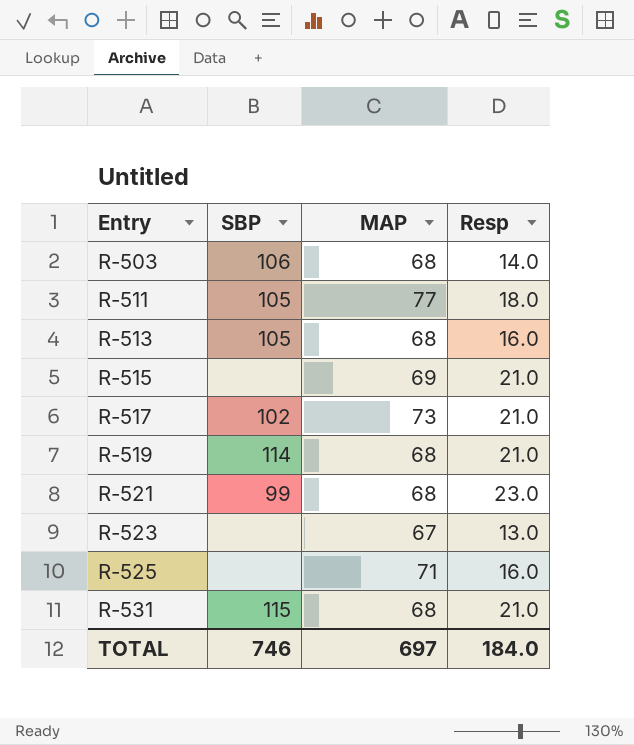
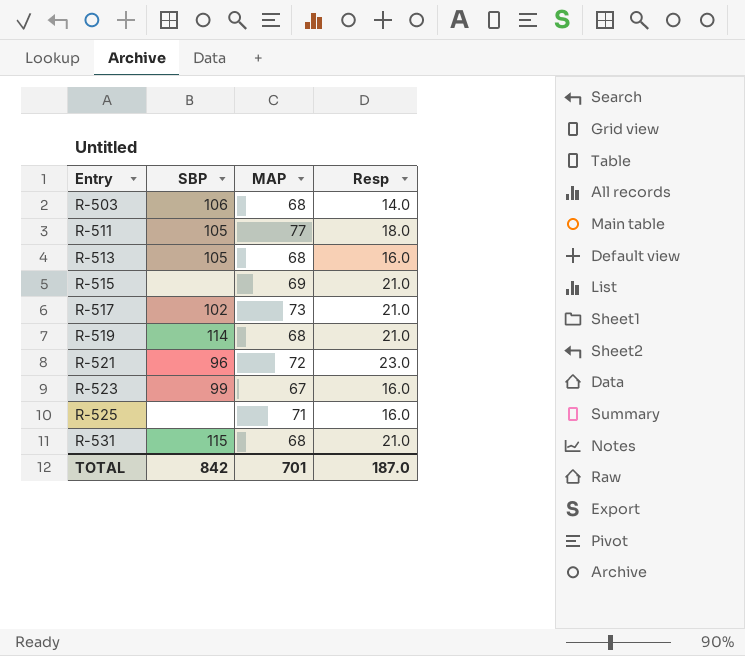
R-521 | SBP: 99 -> 96
R-521 | MAP: 68 -> 72
R-523 | SBP: none -> 99
R-523 | Resp: 13.0 -> 16.0
TOTAL | SBP: 746 -> 842
TOTAL | MAP: 697 -> 701
TOTAL | Resp: 184.0 -> 187.0

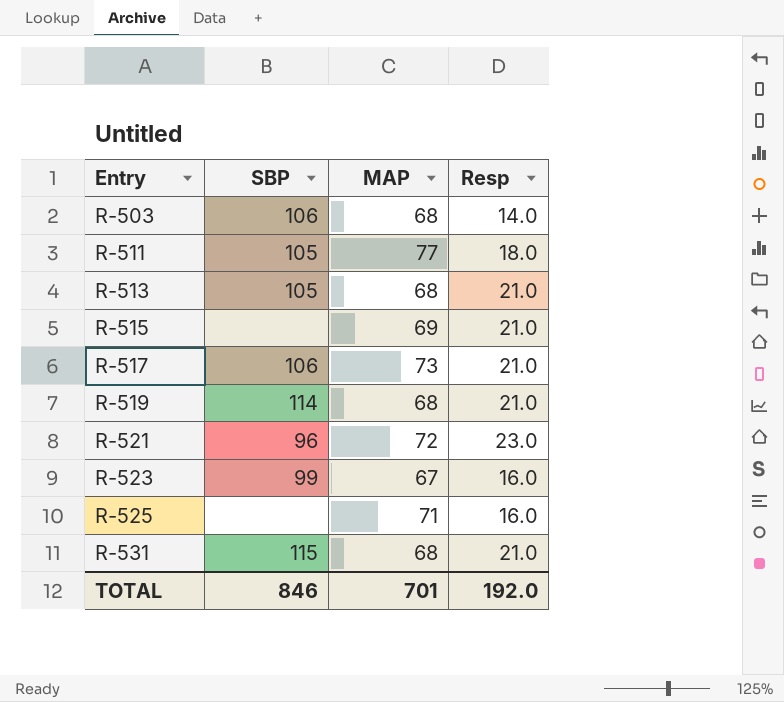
R-513 | Resp: 16.0 -> 21.0
R-517 | SBP: 102 -> 106
TOTAL | SBP: 842 -> 846
TOTAL | Resp: 187.0 -> 192.0

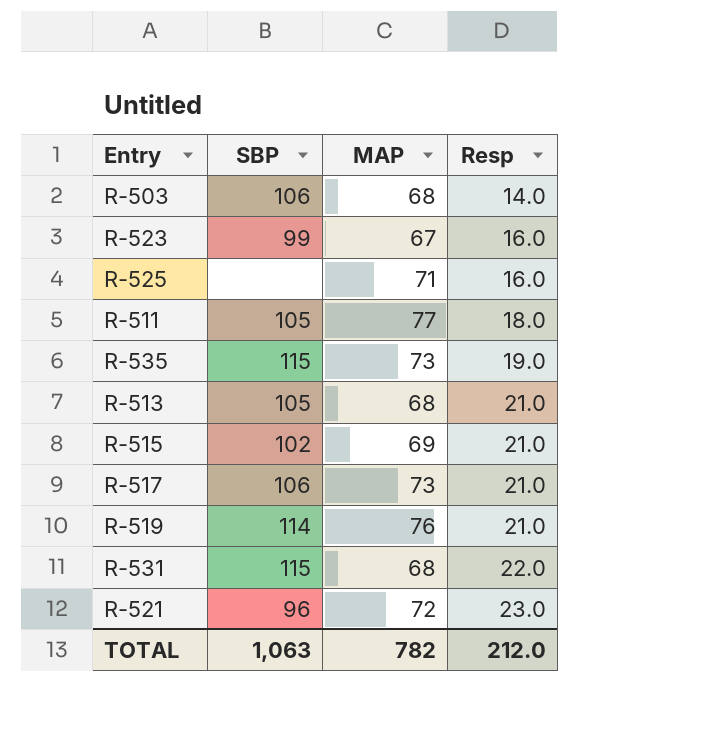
row order: Entry ascending -> Resp ascending
row R-535: none -> 115 | 73 | 19.0
R-515 | SBP: none -> 102
R-519 | MAP: 68 -> 76
R-531 | Resp: 21.0 -> 22.0
TOTAL | SBP: 846 -> 1,063
TOTAL | MAP: 701 -> 782
TOTAL | Resp: 192.0 -> 212.0

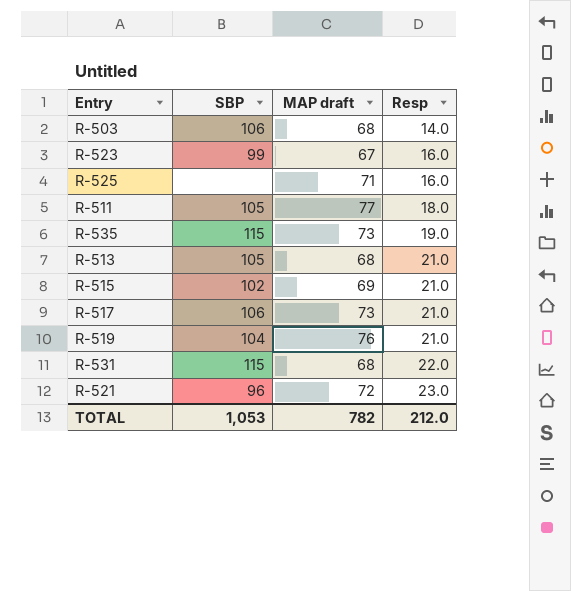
column name: MAP -> MAP draft
R-519 | SBP: 114 -> 104
TOTAL | SBP: 1,063 -> 1,053

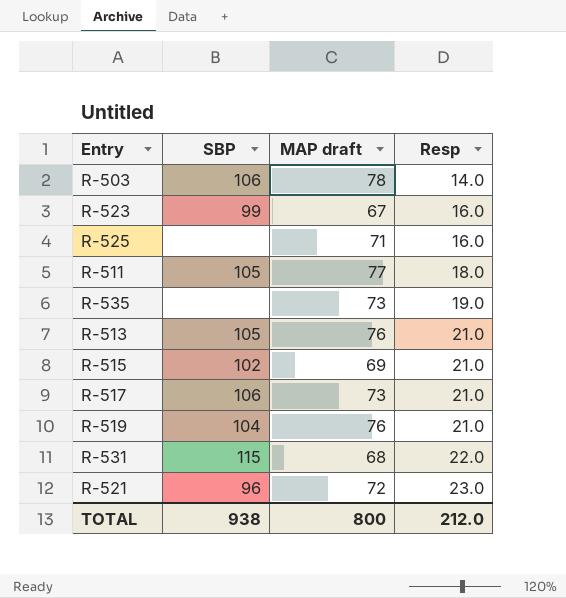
R-503 | MAP draft: 68 -> 78
R-535 | SBP: 115 -> none
R-513 | MAP draft: 68 -> 76
TOTAL | SBP: 1,053 -> 938
TOTAL | MAP draft: 782 -> 800

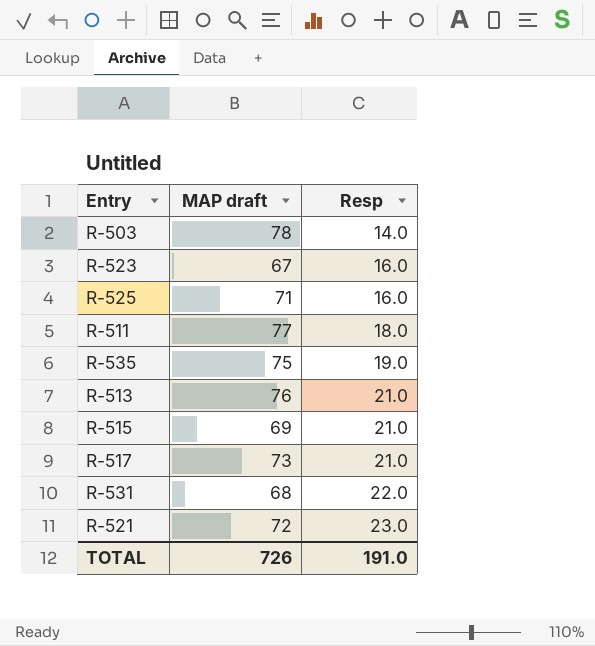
column SBP | position: 2 -> none
row R-519: 104 | 76 | 21.0 -> none
R-535 | MAP draft: 73 -> 75
TOTAL | MAP draft: 800 -> 726
TOTAL | Resp: 212.0 -> 191.0

